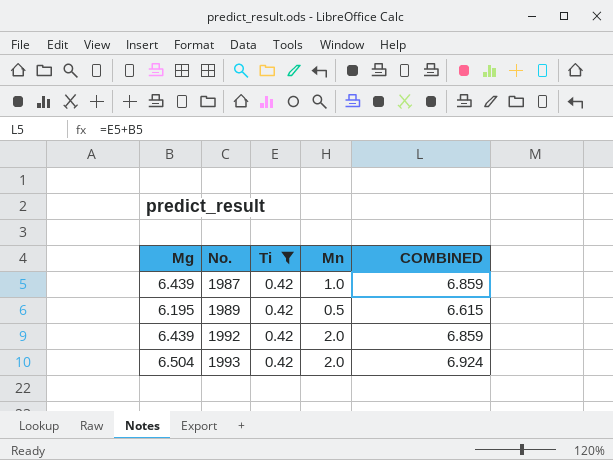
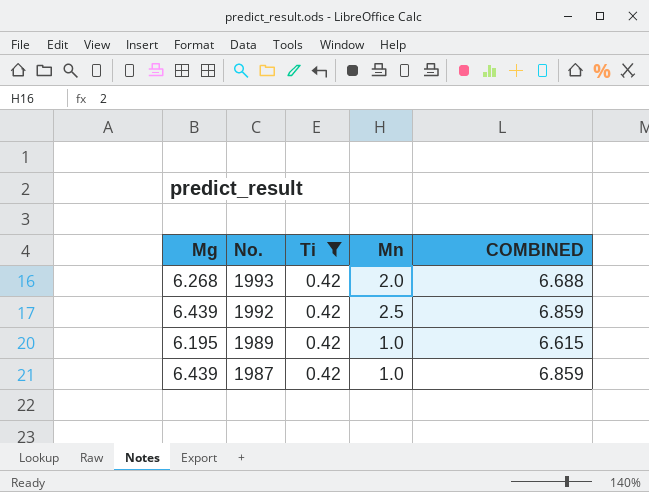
row order: No. ascending -> No. descending
1993 | Mg: 6.504 -> 6.268
1993 | COMBINED: 6.924 -> 6.688
1992 | Mn: 2.0 -> 2.5
1989 | Mn: 0.5 -> 1.0

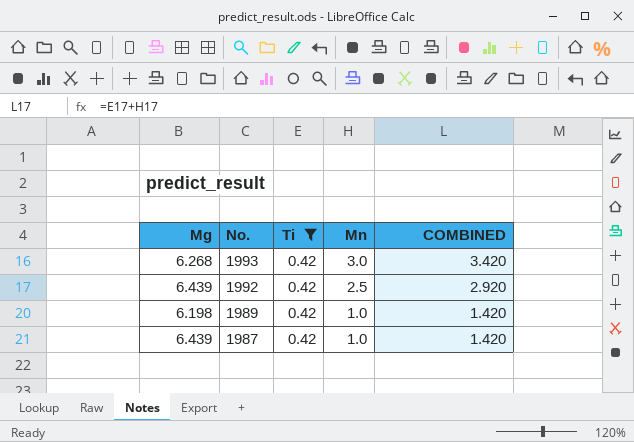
column COMBINED | formula: [Mg] + [Ti] -> [Ti] + [Mn]
1993 | Mn: 2.0 -> 3.0
1989 | Mg: 6.195 -> 6.198

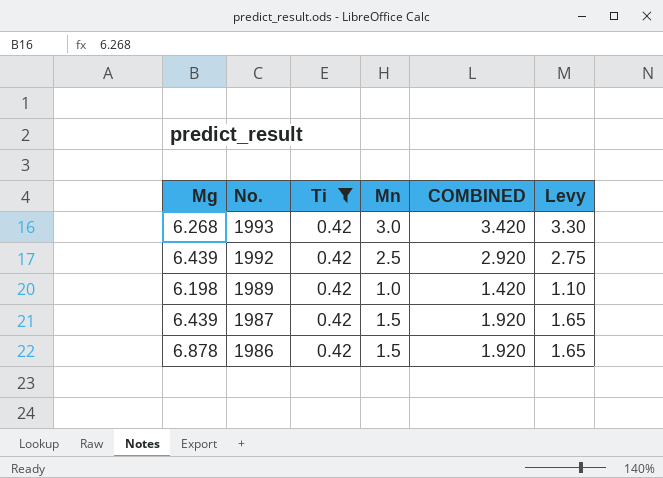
column Levy | formula: none -> [Mn] * 1.1
1987 | Mn: 1.0 -> 1.5
1987 | COMBINED: 1.420 -> 1.920
row 1986: none -> 6.878 | 0.42 | 1.5 | 1.920 | 1.65

